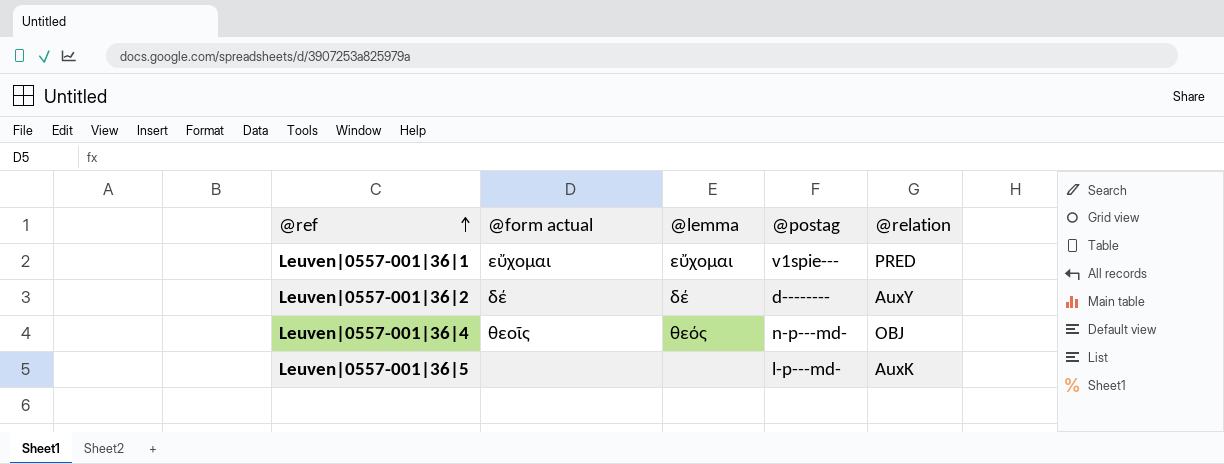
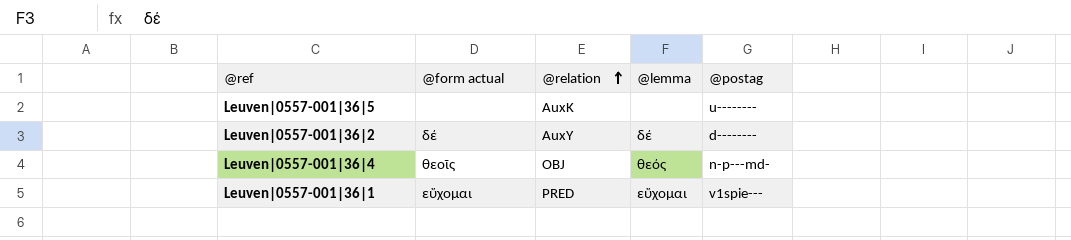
row order: @ref ascending -> @relation ascending
column @relation | position: 5 -> 3
Leuven|0557-001|36|5 | @postag: l-p---md- -> u--------

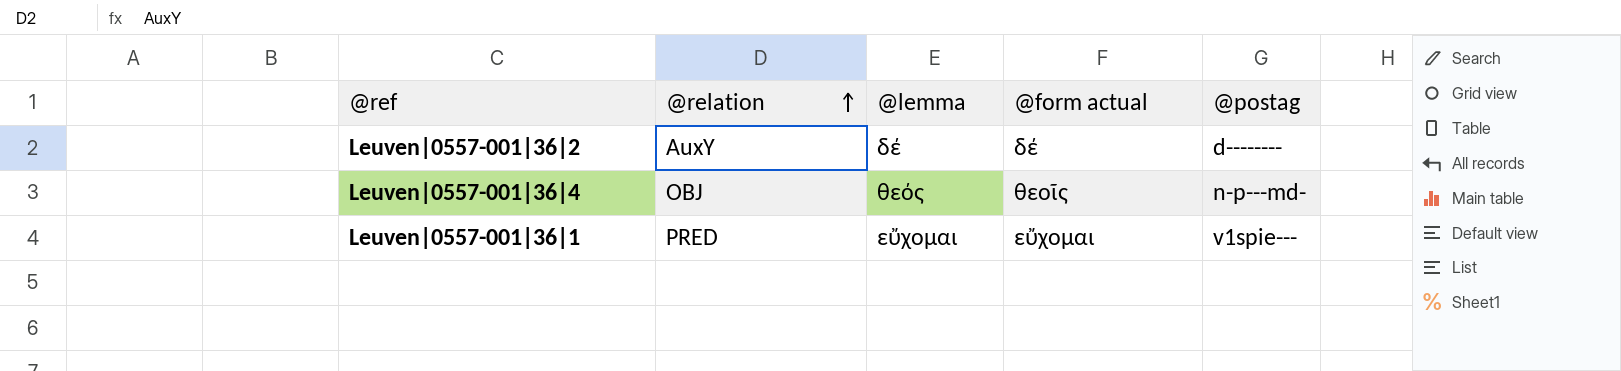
column @form actual | position: 2 -> 4
row Leuven|0557-001|36|5: none | AuxK | none | u-------- -> none

